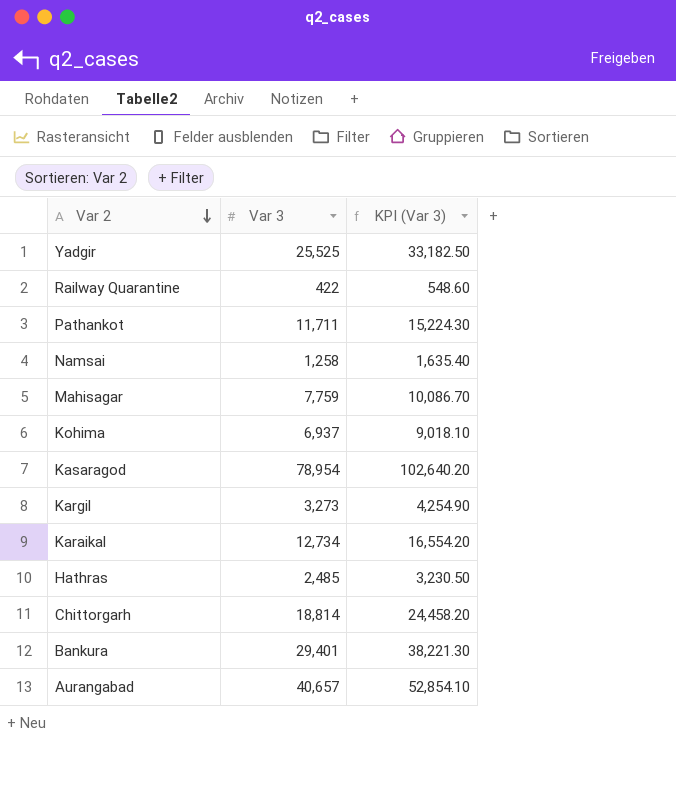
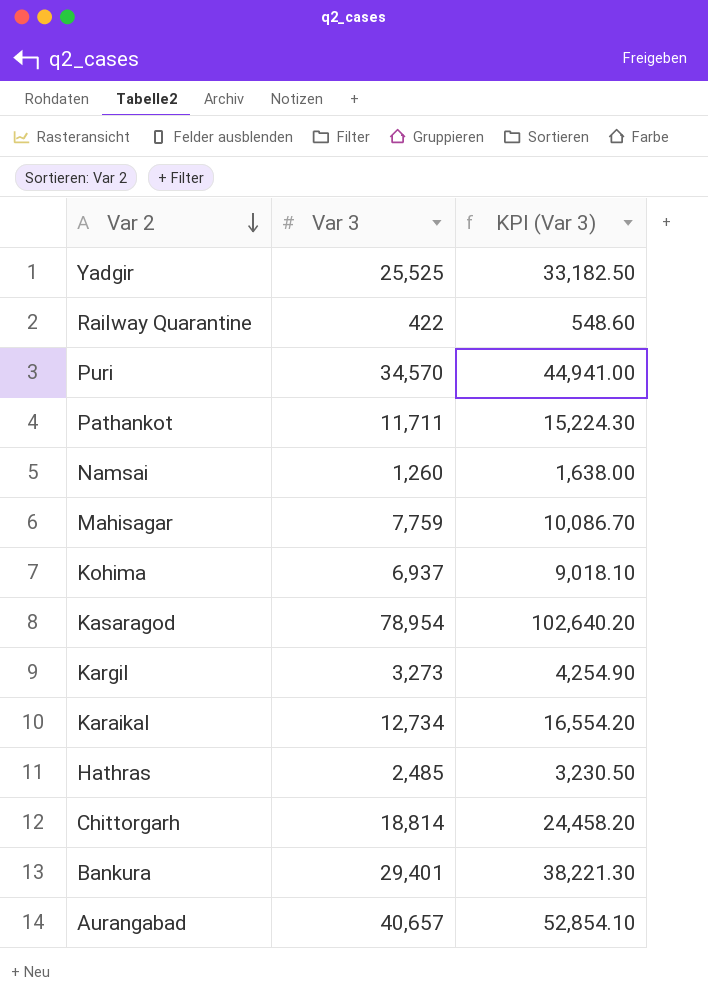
row Puri: none -> 34,570 | 44,941.00
Namsai | Var 3: 1,258 -> 1,260
Namsai | KPI (Var 3): 1,635.40 -> 1,638.00

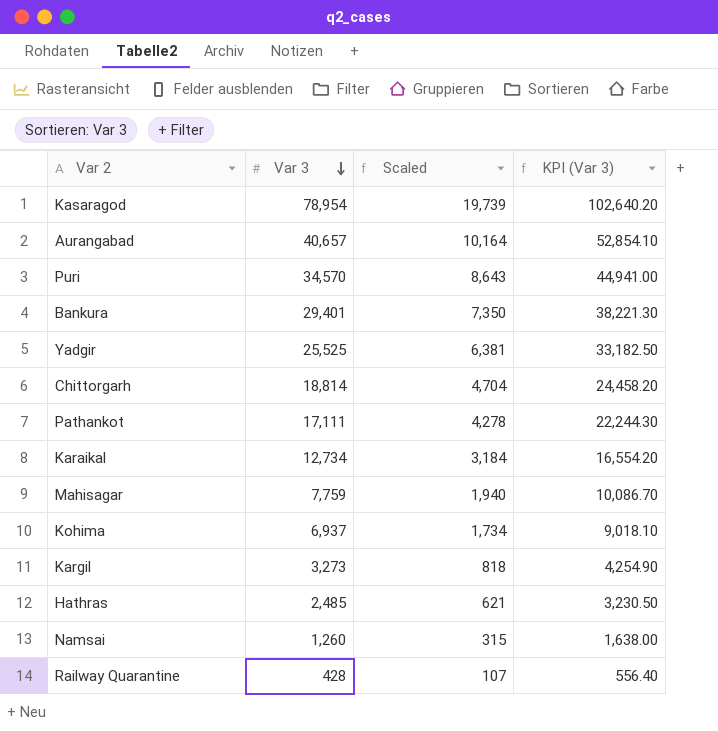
row order: Var 2 descending -> Var 3 descending
column Scaled | formula: none -> [Var 3] * 0.25
Pathankot | Var 3: 11,711 -> 17,111
Pathankot | KPI (Var 3): 15,224.30 -> 22,244.30
Railway Quarantine | Var 3: 422 -> 428
Railway Quarantine | KPI (Var 3): 548.60 -> 556.40

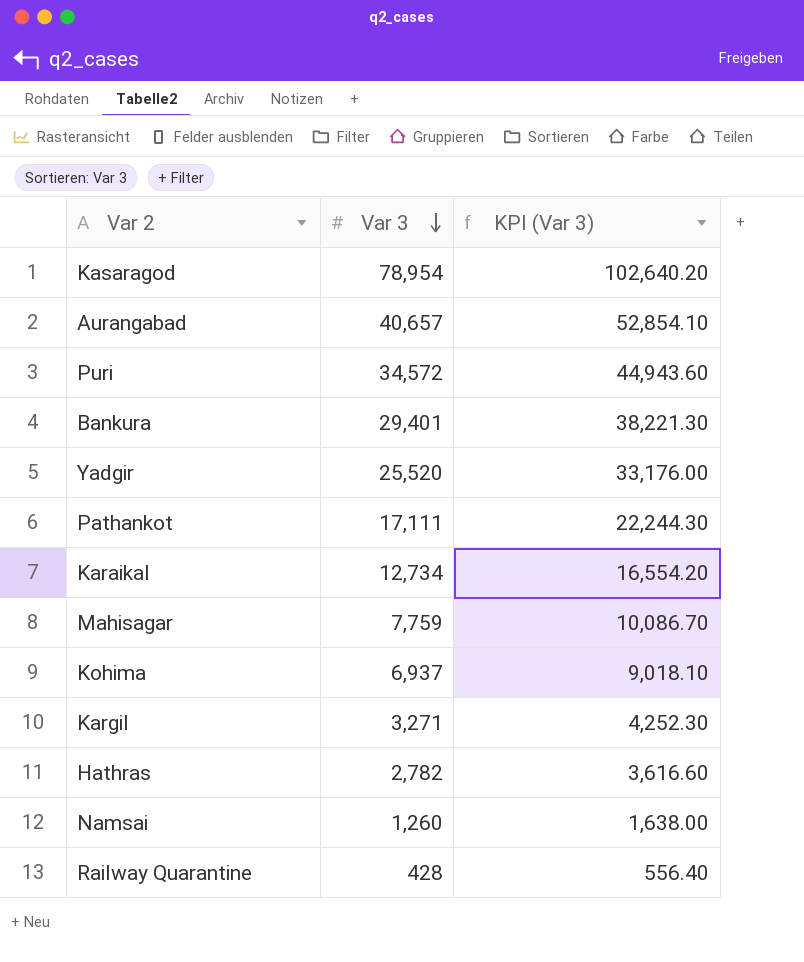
column Scaled | formula: [Var 3] * 0.25 -> none
row Chittorgarh: 18,814 | 4,704 | 24,458.20 -> none
Puri | Var 3: 34,570 -> 34,572
Puri | KPI (Var 3): 44,941.00 -> 44,943.60
Yadgir | Var 3: 25,525 -> 25,520
Yadgir | KPI (Var 3): 33,182.50 -> 33,176.00
Kargil | Var 3: 3,273 -> 3,271
Kargil | KPI (Var 3): 4,254.90 -> 4,252.30
Hathras | Var 3: 2,485 -> 2,782
Hathras | KPI (Var 3): 3,230.50 -> 3,616.60

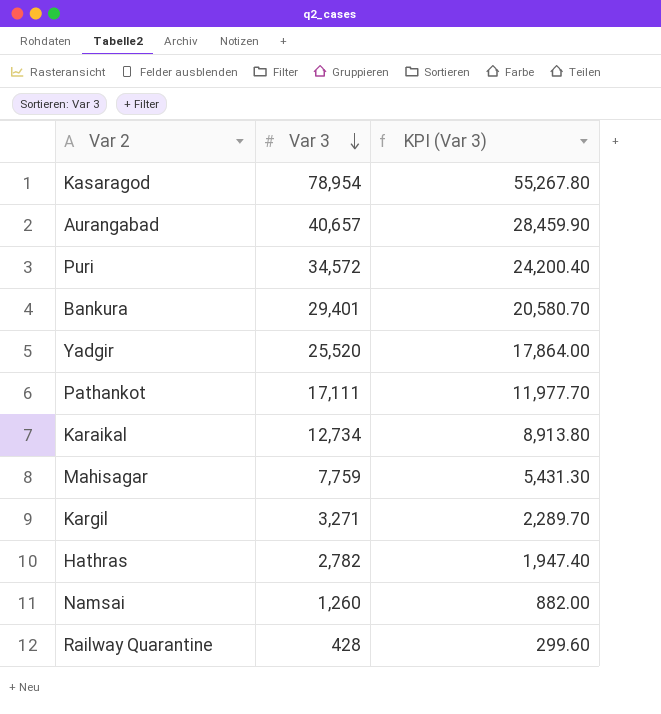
column KPI (Var 3) | formula: [Var 3] * 1.3 -> [Var 3] * 0.7
row Kohima: 6,937 | 9,018.10 -> none

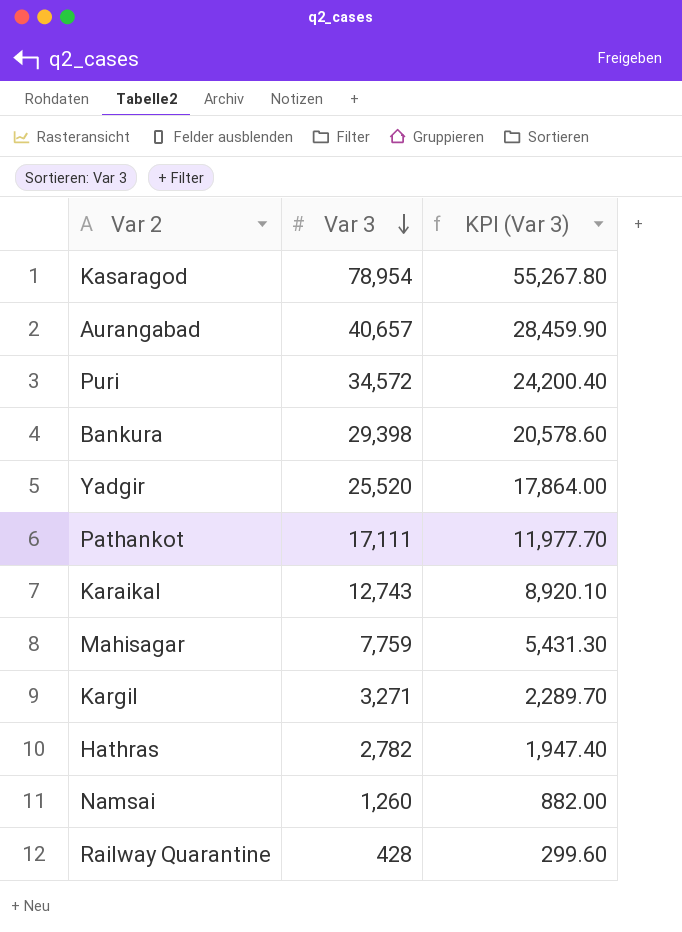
Bankura | Var 3: 29,401 -> 29,398
Bankura | KPI (Var 3): 20,580.70 -> 20,578.60
Karaikal | Var 3: 12,734 -> 12,743
Karaikal | KPI (Var 3): 8,913.80 -> 8,920.10

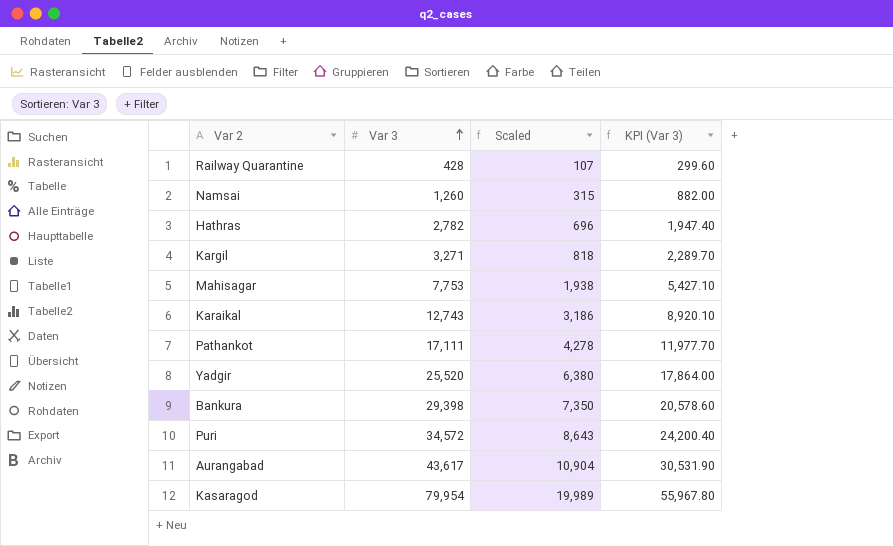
row order: Var 3 descending -> Var 3 ascending
column Scaled | formula: none -> [Var 3] * 0.25
Mahisagar | Var 3: 7,759 -> 7,753
Mahisagar | KPI (Var 3): 5,431.30 -> 5,427.10
Aurangabad | Var 3: 40,657 -> 43,617
Aurangabad | KPI (Var 3): 28,459.90 -> 30,531.90
Kasaragod | Var 3: 78,954 -> 79,954
Kasaragod | KPI (Var 3): 55,267.80 -> 55,967.80

